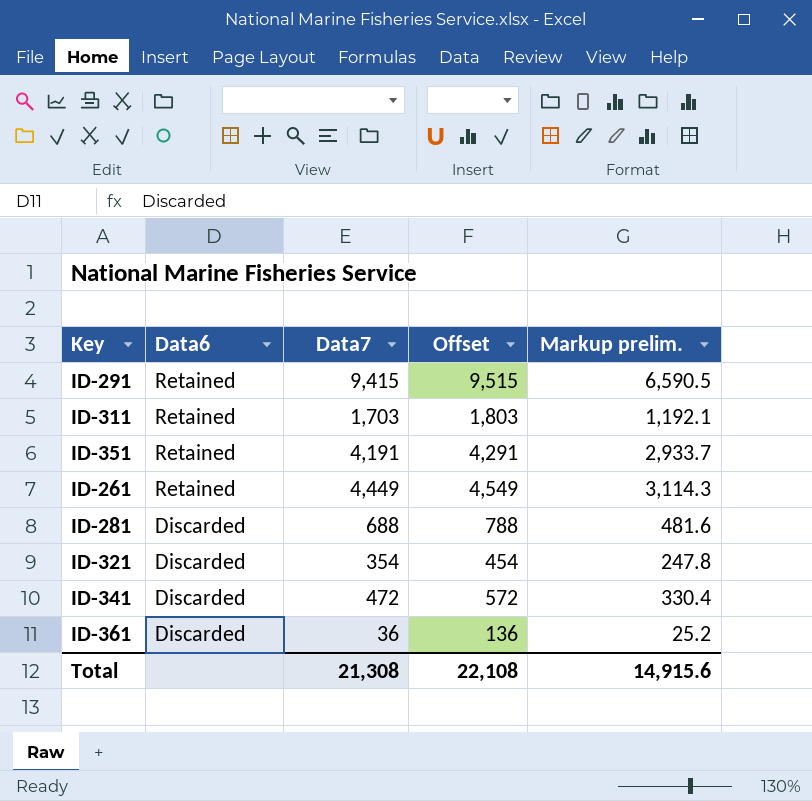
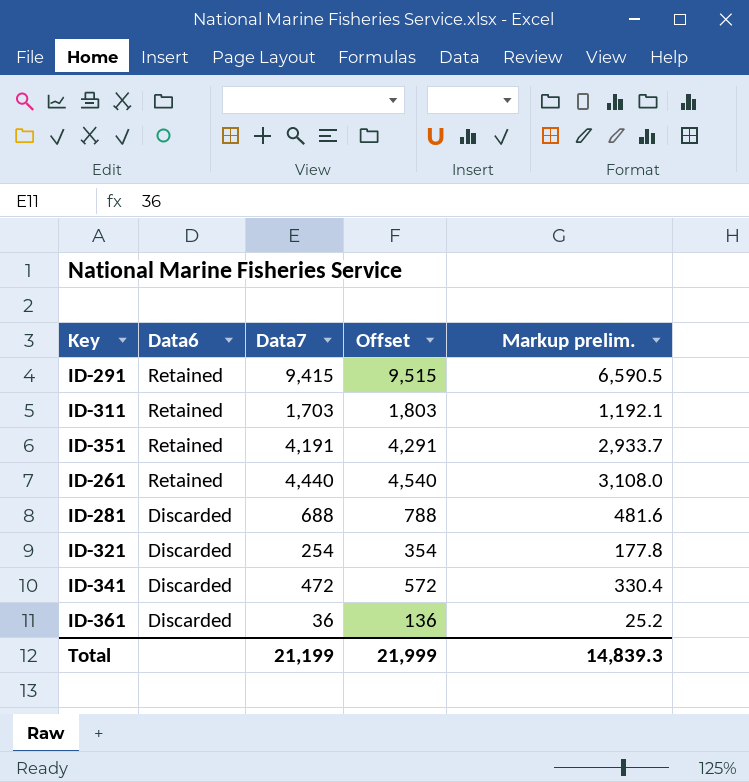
ID-261 | Data7: 4,449 -> 4,440
ID-261 | Offset: 4,549 -> 4,540
ID-261 | Markup prelim.: 3,114.3 -> 3,108.0
ID-321 | Data7: 354 -> 254
ID-321 | Offset: 454 -> 354
ID-321 | Markup prelim.: 247.8 -> 177.8
Total | Data7: 21,308 -> 21,199
Total | Offset: 22,108 -> 21,999
Total | Markup prelim.: 14,915.6 -> 14,839.3

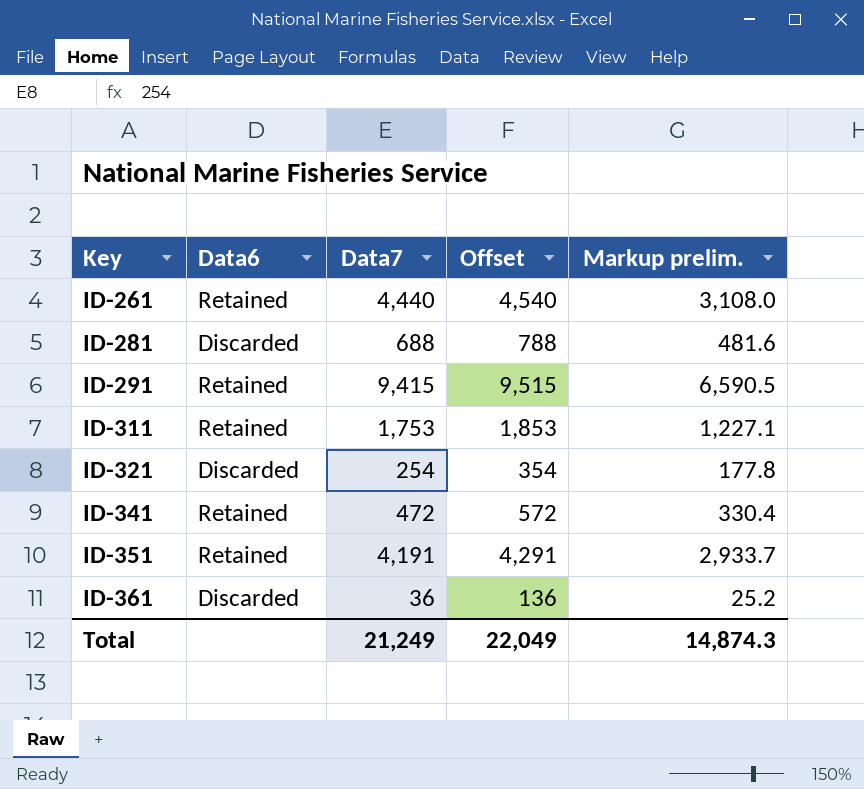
row order: Data6 descending -> Key ascending
ID-311 | Data7: 1,703 -> 1,753
ID-311 | Offset: 1,803 -> 1,853
ID-311 | Markup prelim.: 1,192.1 -> 1,227.1
ID-341 | Data6: Discarded -> Retained
Total | Data7: 21,199 -> 21,249
Total | Offset: 21,999 -> 22,049
Total | Markup prelim.: 14,839.3 -> 14,874.3

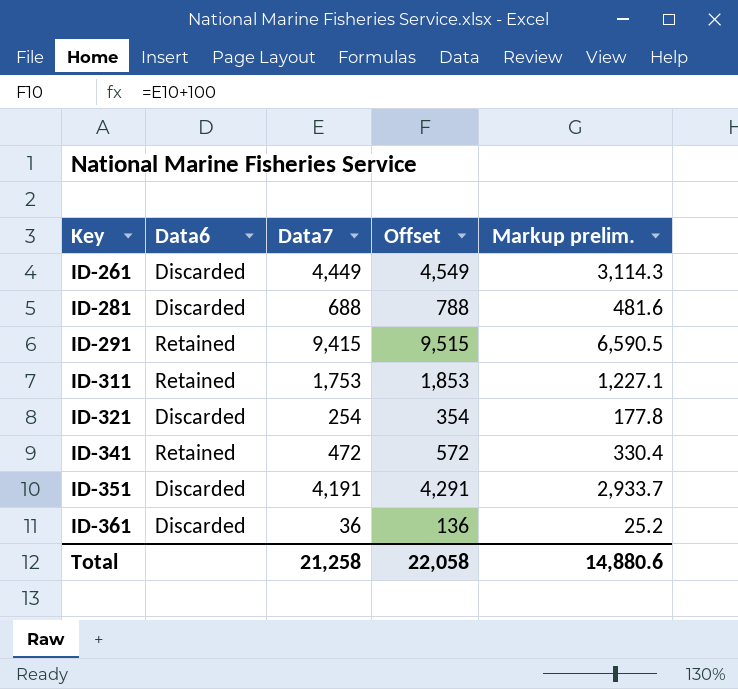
ID-261 | Data6: Retained -> Discarded
ID-261 | Data7: 4,440 -> 4,449
ID-261 | Offset: 4,540 -> 4,549
ID-261 | Markup prelim.: 3,108.0 -> 3,114.3
ID-351 | Data6: Retained -> Discarded
Total | Data7: 21,249 -> 21,258
Total | Offset: 22,049 -> 22,058
Total | Markup prelim.: 14,874.3 -> 14,880.6

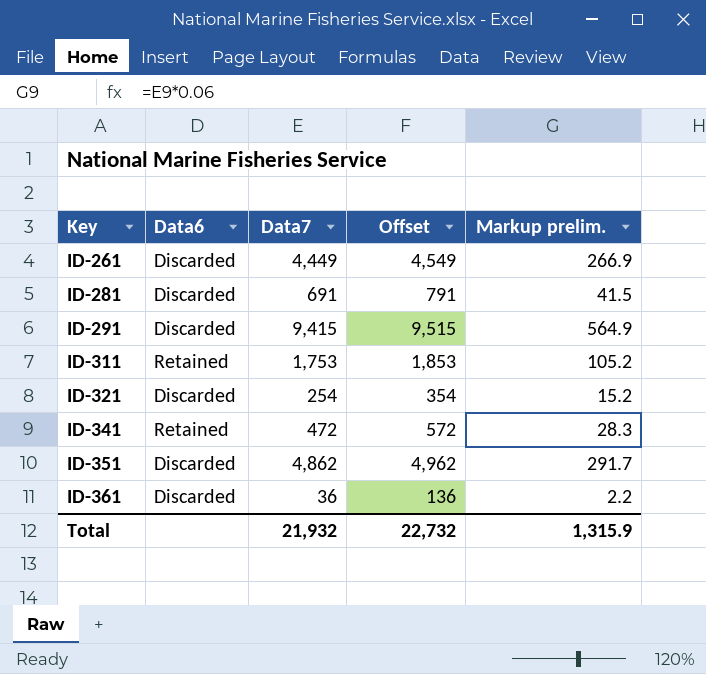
column Markup prelim. | formula: [Data7] * 0.7 -> [Data7] * 0.06
ID-281 | Data7: 688 -> 691
ID-281 | Offset: 788 -> 791
ID-291 | Data6: Retained -> Discarded
ID-351 | Data7: 4,191 -> 4,862
ID-351 | Offset: 4,291 -> 4,962
Total | Data7: 21,258 -> 21,932
Total | Offset: 22,058 -> 22,732
Total | Markup prelim.: 14,880.6 -> 1,315.9

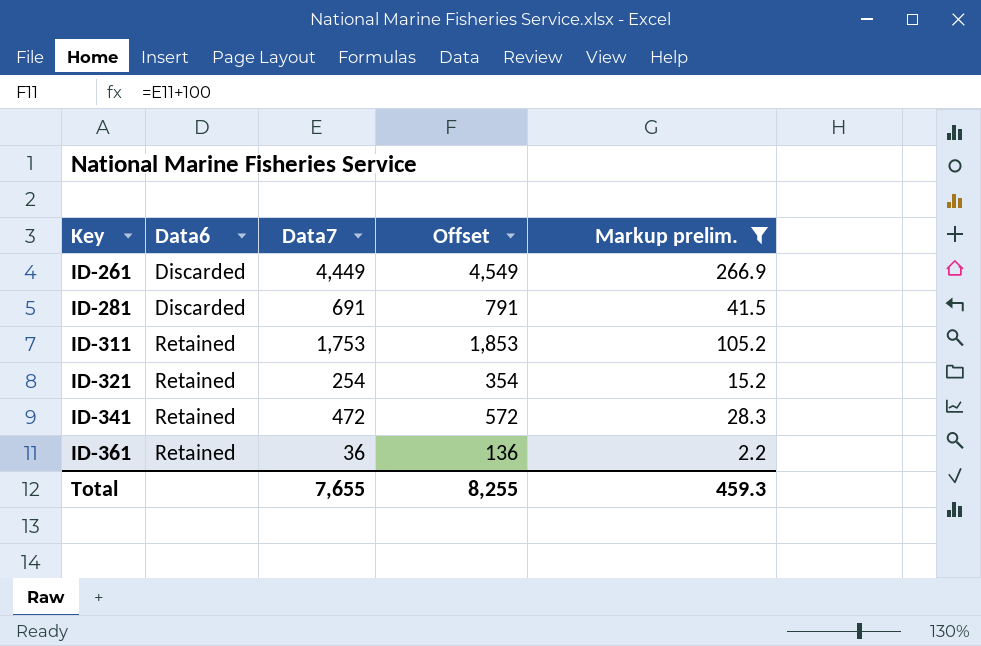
filter: none -> Markup prelim. <= 266.9
ID-321 | Data6: Discarded -> Retained
ID-361 | Data6: Discarded -> Retained
Total | Data7: 21,932 -> 7,655
Total | Offset: 22,732 -> 8,255
Total | Markup prelim.: 1,315.9 -> 459.3

